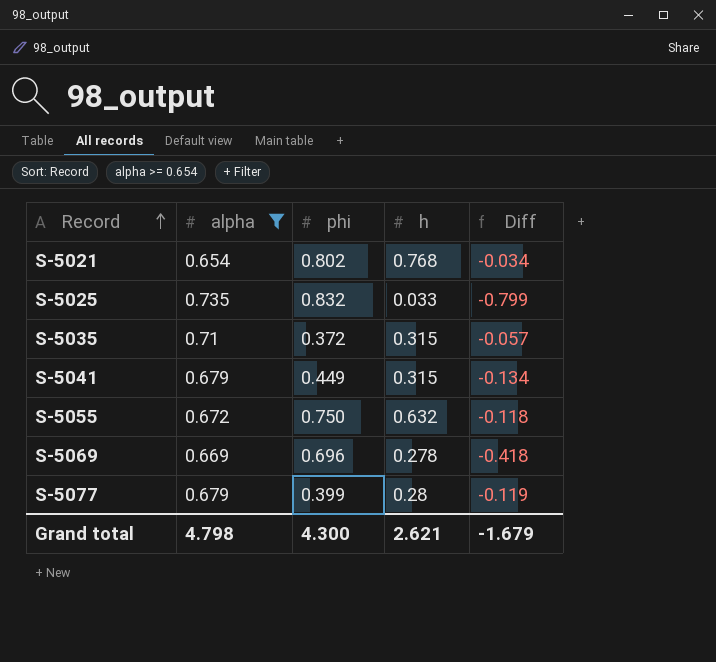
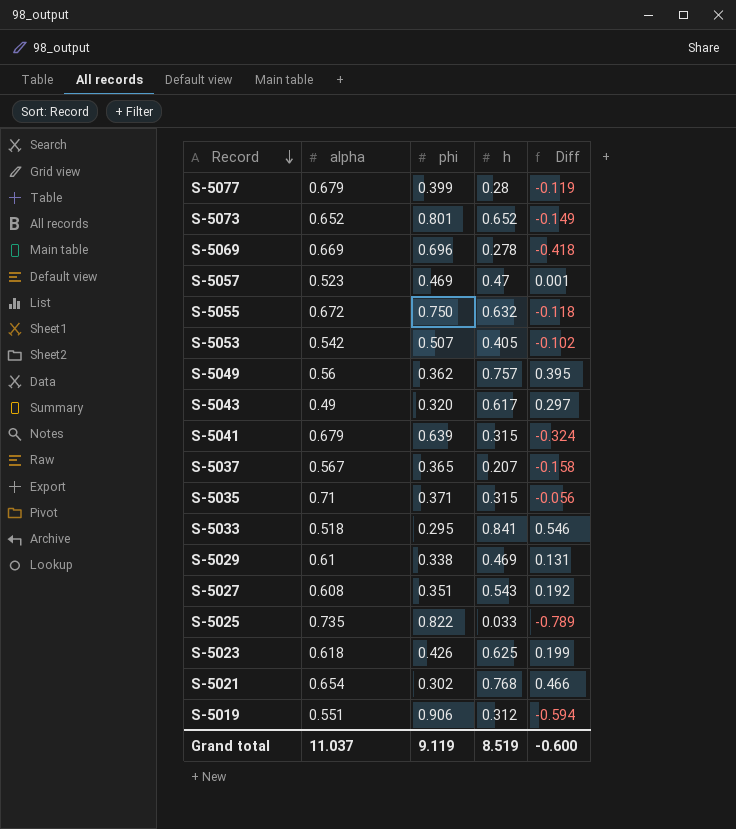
filter: alpha >= 0.654 -> none
row order: Record ascending -> Record descending
S-5041 | phi: 0.449 -> 0.639
S-5041 | Diff: -0.134 -> -0.324
S-5035 | phi: 0.372 -> 0.371
S-5035 | Diff: -0.057 -> -0.056
S-5025 | phi: 0.832 -> 0.822
S-5025 | Diff: -0.799 -> -0.789
S-5021 | phi: 0.802 -> 0.302
S-5021 | Diff: -0.034 -> 0.466
Grand total | alpha: 4.798 -> 11.037
Grand total | phi: 4.300 -> 9.119
Grand total | h: 2.621 -> 8.519
Grand total | Diff: -1.679 -> -0.600

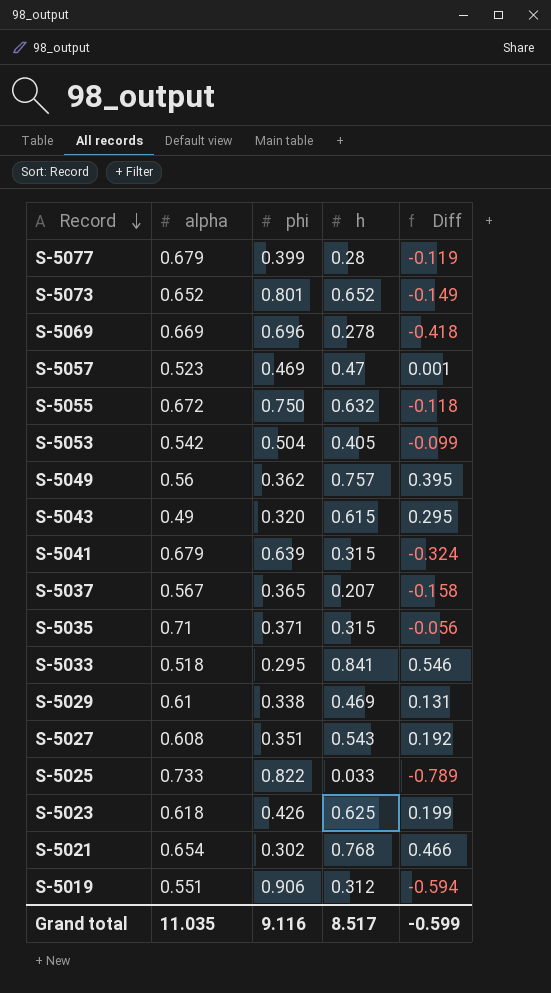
S-5053 | phi: 0.507 -> 0.504
S-5053 | Diff: -0.102 -> -0.099
S-5043 | h: 0.617 -> 0.615
S-5043 | Diff: 0.297 -> 0.295
S-5025 | alpha: 0.735 -> 0.733
Grand total | alpha: 11.037 -> 11.035
Grand total | phi: 9.119 -> 9.116
Grand total | h: 8.519 -> 8.517
Grand total | Diff: -0.600 -> -0.599

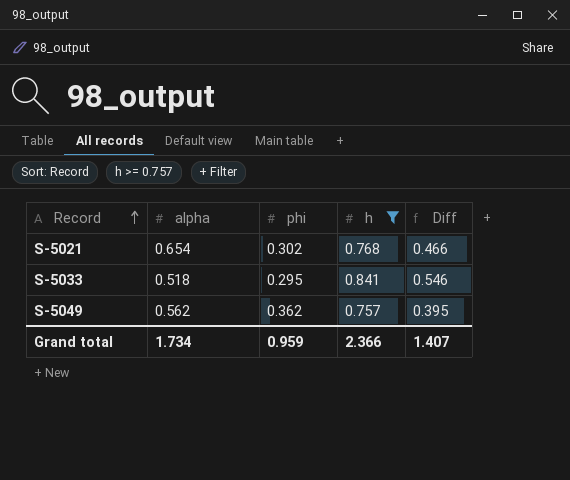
filter: none -> h >= 0.757
row order: Record descending -> Record ascending
S-5049 | alpha: 0.56 -> 0.562
Grand total | alpha: 11.035 -> 1.734
Grand total | phi: 9.116 -> 0.959
Grand total | h: 8.517 -> 2.366
Grand total | Diff: -0.599 -> 1.407

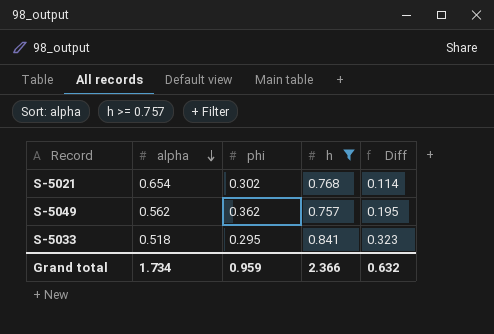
row order: Record ascending -> alpha descending
column Diff | formula: [h] - [phi] -> [h] - [alpha]
Grand total | Diff: 1.407 -> 0.632

